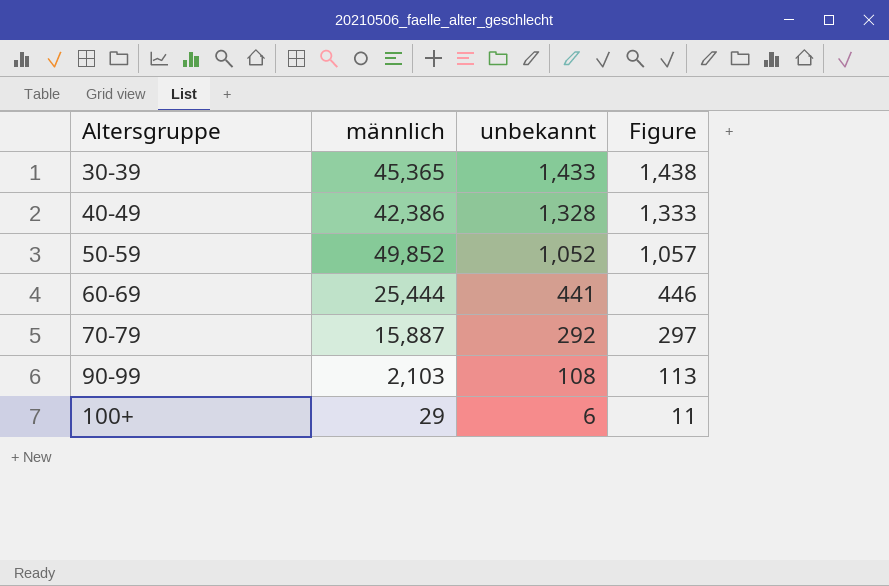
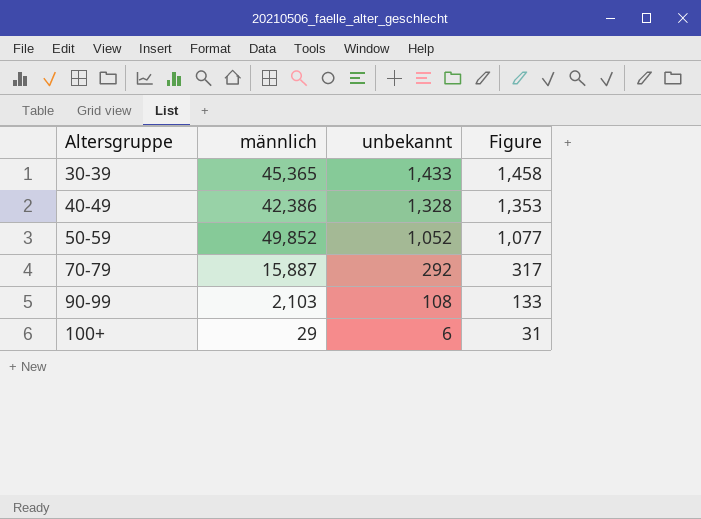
column Figure | formula: [unbekannt] + 5 -> [unbekannt] + 25
row 60-69: 25,444 | 441 | 446 -> none

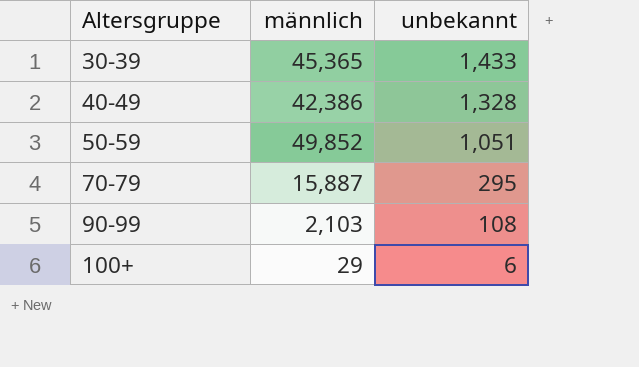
column Figure | formula: [unbekannt] + 25 -> none
50-59 | unbekannt: 1,052 -> 1,051
70-79 | unbekannt: 292 -> 295

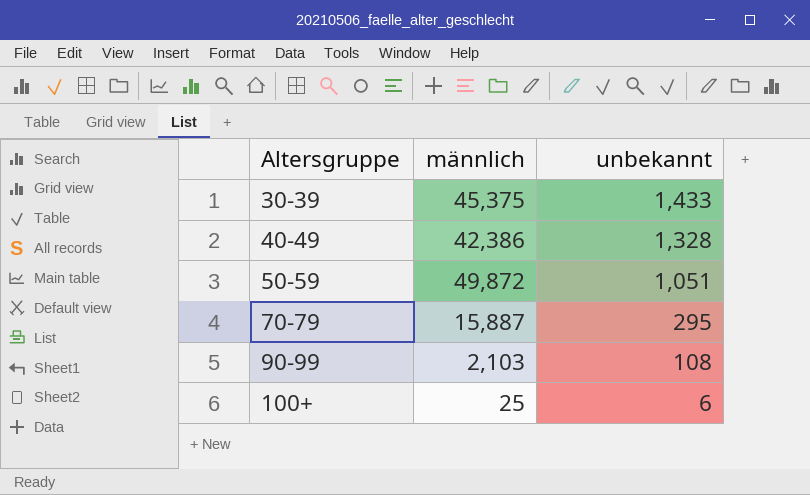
30-39 | männlich: 45,365 -> 45,375
50-59 | männlich: 49,852 -> 49,872
100+ | männlich: 29 -> 25

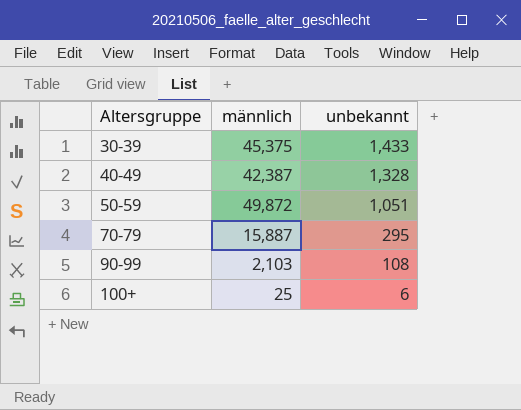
40-49 | männlich: 42,386 -> 42,387

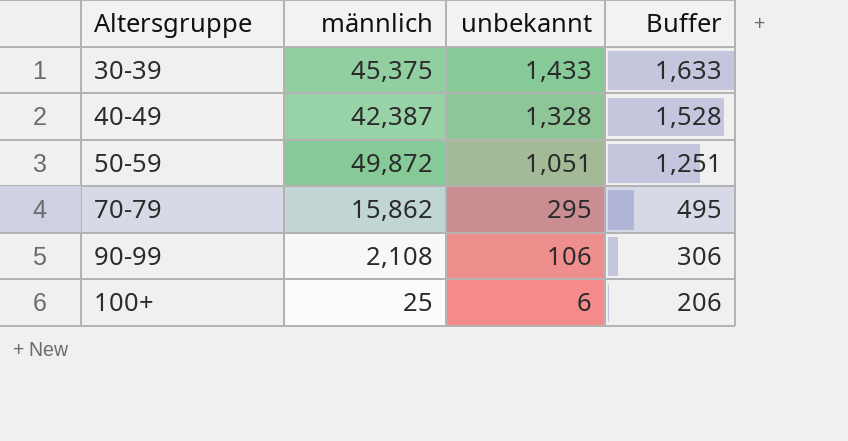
column Buffer | formula: none -> [unbekannt] + 200
70-79 | männlich: 15,887 -> 15,862
90-99 | männlich: 2,103 -> 2,108
90-99 | unbekannt: 108 -> 106

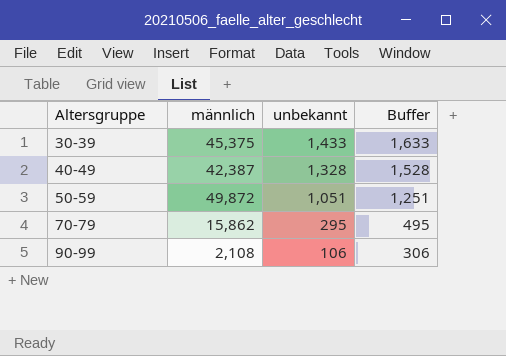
row 100+: 25 | 6 | 206 -> none

